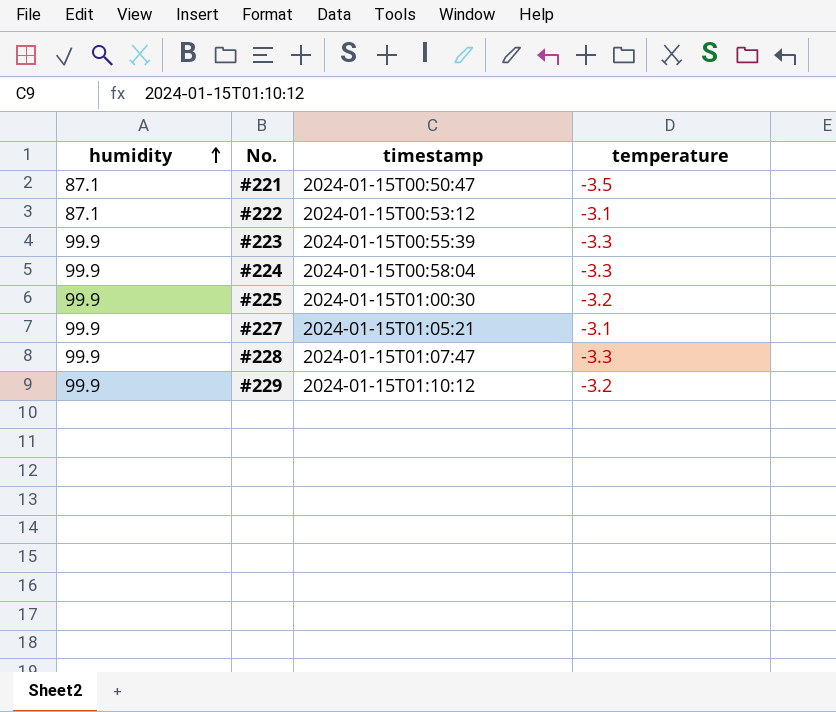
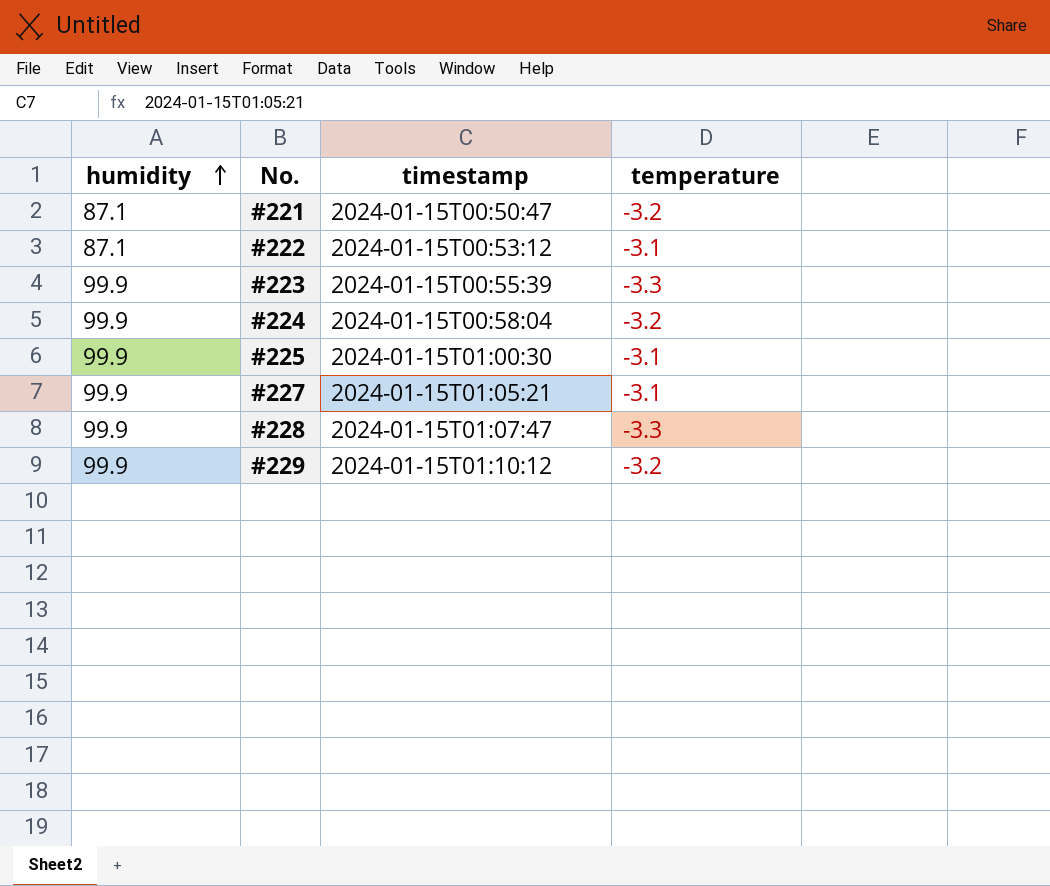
#221 | temperature: -3.5 -> -3.2
#224 | temperature: -3.3 -> -3.2
#225 | temperature: -3.2 -> -3.1

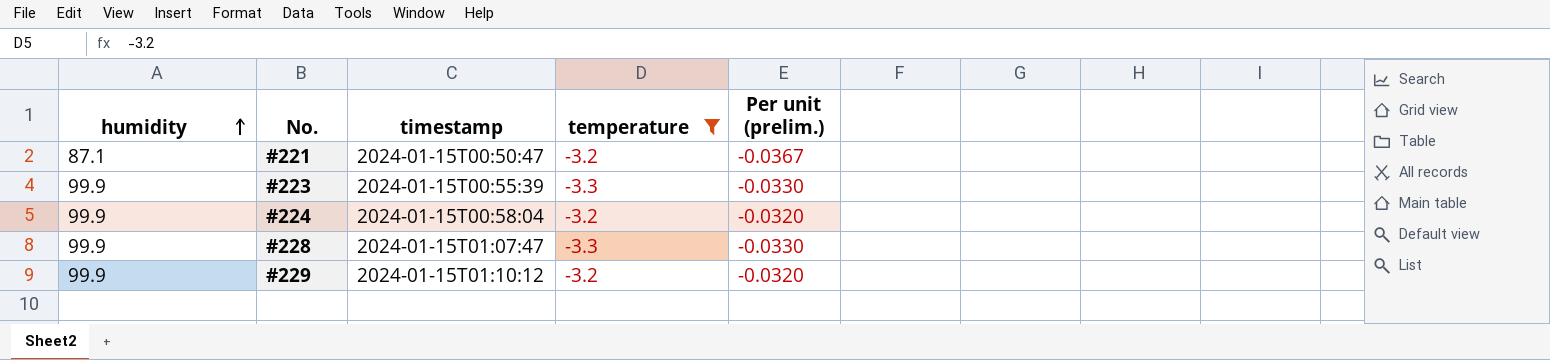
filter: none -> temperature != -3.1
column Per unit (prelim.) | formula: none -> [temperature] / [humidity]

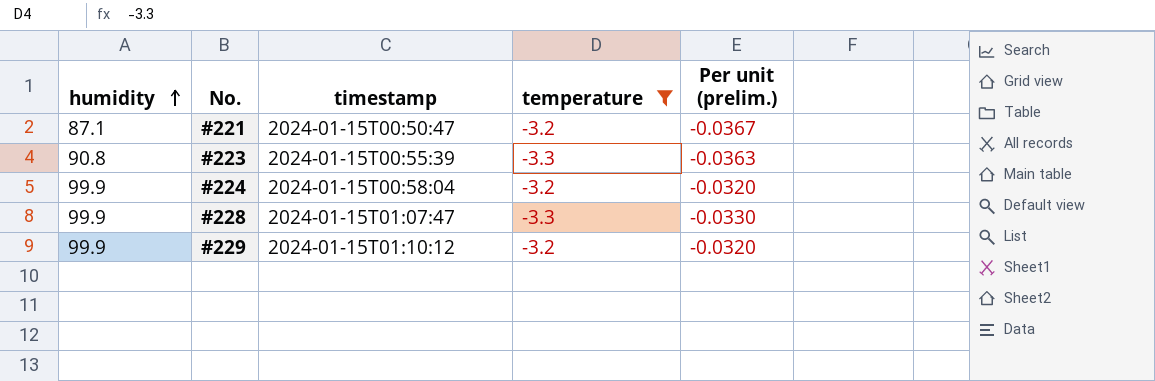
#223 | humidity: 99.9 -> 90.8
#223 | Per unit (prelim.): -0.0330 -> -0.0363

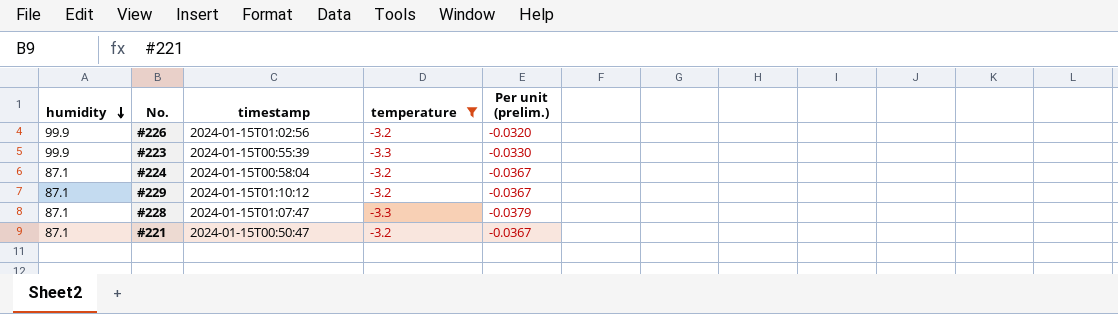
row order: humidity ascending -> humidity descending
row #226: none -> 99.9 | 2024-01-15T01:02:56 | -3.2 | -0.0320
#223 | humidity: 90.8 -> 99.9
#223 | Per unit (prelim.): -0.0363 -> -0.0330
#224 | humidity: 99.9 -> 87.1
#224 | Per unit (prelim.): -0.0320 -> -0.0367
#229 | humidity: 99.9 -> 87.1
#229 | Per unit (prelim.): -0.0320 -> -0.0367
#228 | humidity: 99.9 -> 87.1
#228 | Per unit (prelim.): -0.0330 -> -0.0379

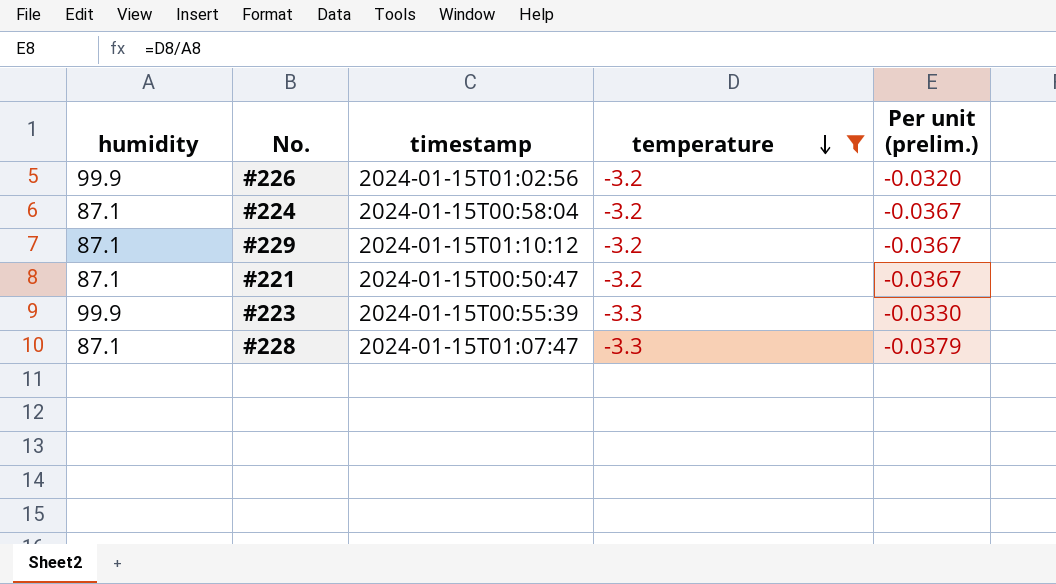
row order: humidity descending -> temperature descending

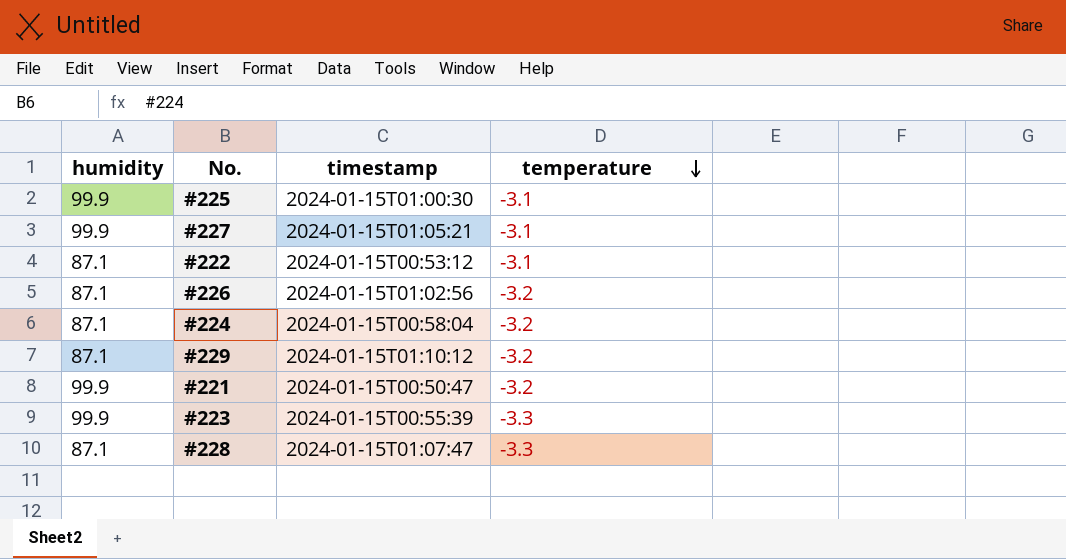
filter: temperature != -3.1 -> none
column Per unit (prelim.) | formula: [temperature] / [humidity] -> none
#226 | humidity: 99.9 -> 87.1
#221 | humidity: 87.1 -> 99.9

